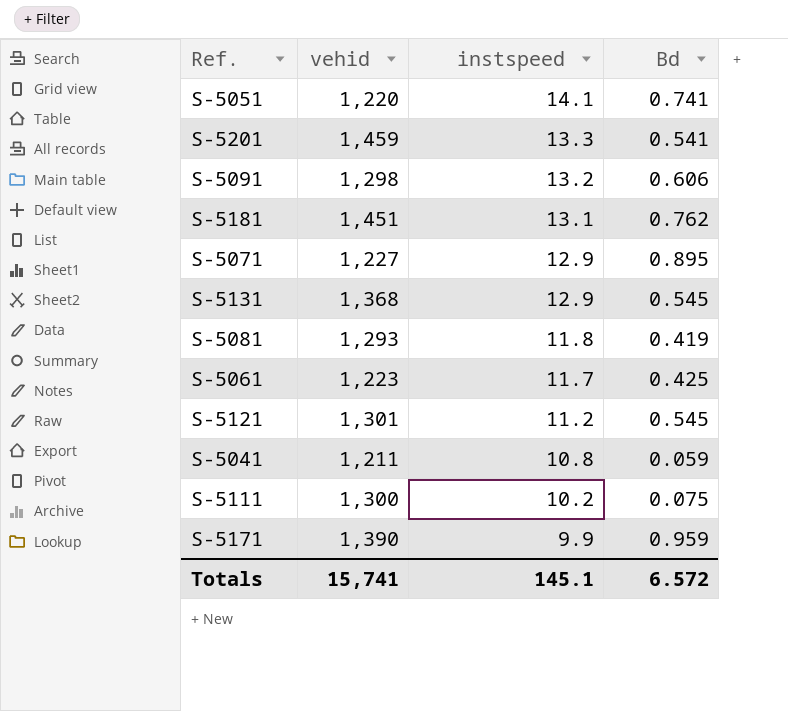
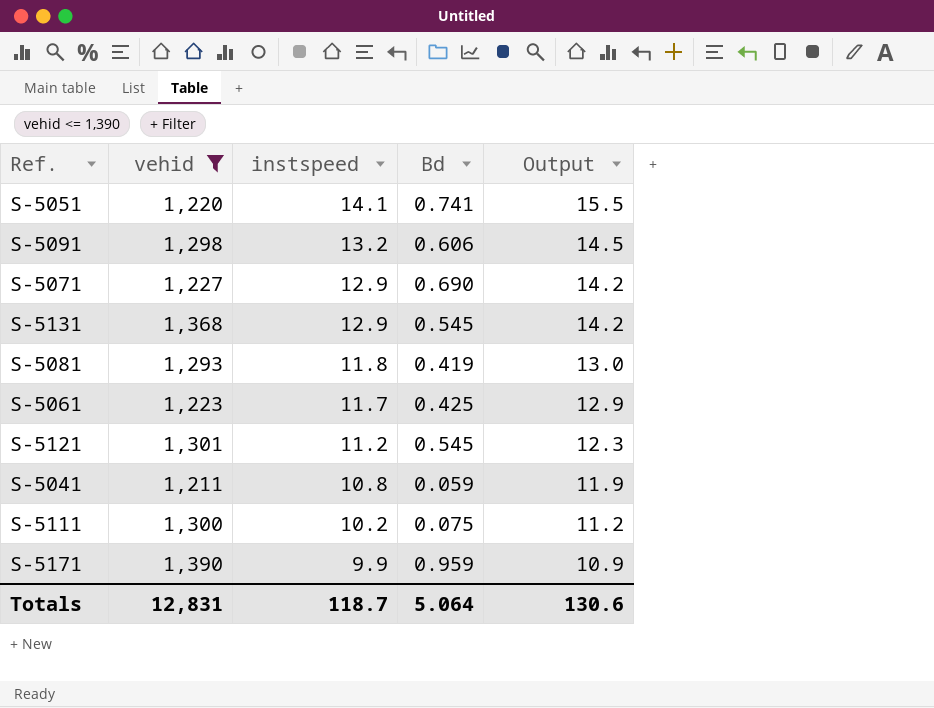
filter: none -> vehid <= 1,390
column Output | formula: none -> [instspeed] * 1.1
S-5071 | Bd: 0.895 -> 0.690
Totals | vehid: 15,741 -> 12,831
Totals | instspeed: 145.1 -> 118.7
Totals | Bd: 6.572 -> 5.064

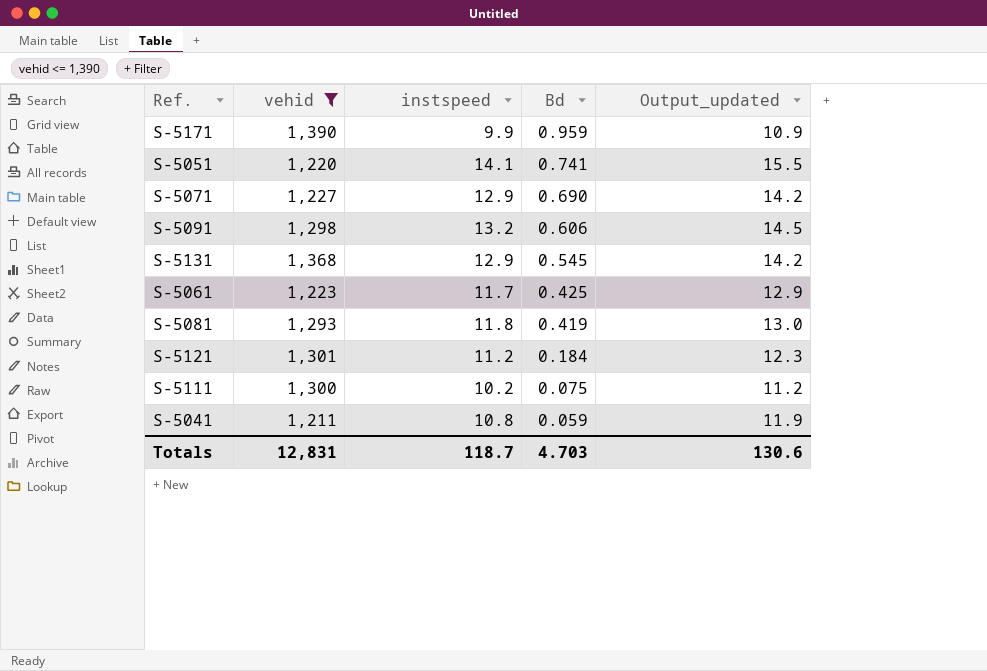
row order: instspeed descending -> Bd descending
column name: Output -> Output_updated
S-5121 | Bd: 0.545 -> 0.184
Totals | Bd: 5.064 -> 4.703

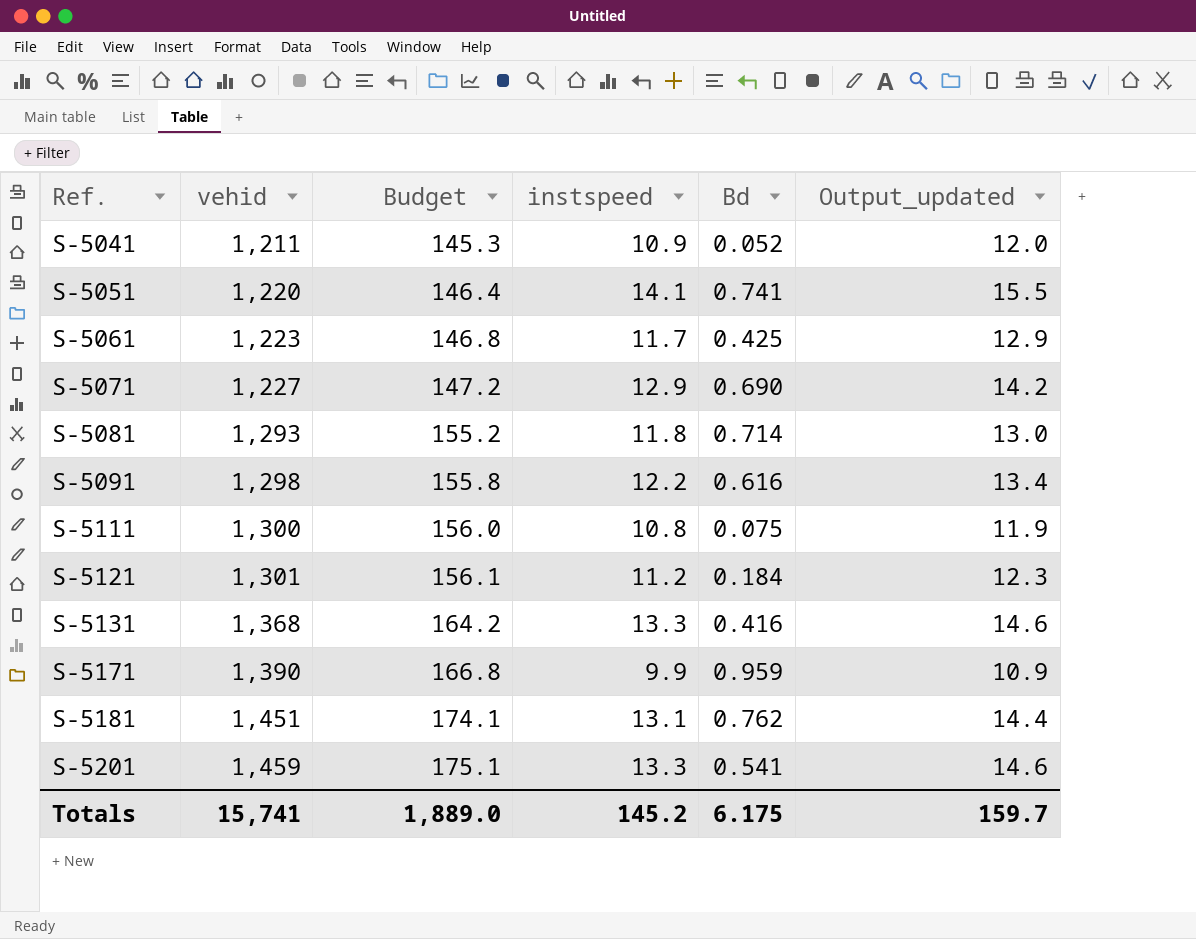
filter: vehid <= 1,390 -> none
row order: Bd descending -> Ref. ascending
column Budget | formula: none -> [vehid] * 0.12
S-5041 | instspeed: 10.8 -> 10.9
S-5041 | Bd: 0.059 -> 0.052
S-5041 | Output_updated: 11.9 -> 12.0
S-5081 | Bd: 0.419 -> 0.714
S-5091 | instspeed: 13.2 -> 12.2
S-5091 | Bd: 0.606 -> 0.616
S-5091 | Output_updated: 14.5 -> 13.4
S-5111 | instspeed: 10.2 -> 10.8
S-5111 | Output_updated: 11.2 -> 11.9
S-5131 | instspeed: 12.9 -> 13.3
S-5131 | Bd: 0.545 -> 0.416
S-5131 | Output_updated: 14.2 -> 14.6
Totals | vehid: 12,831 -> 15,741
Totals | instspeed: 118.7 -> 145.2
Totals | Bd: 4.703 -> 6.175
Totals | Output_updated: 130.6 -> 159.7

